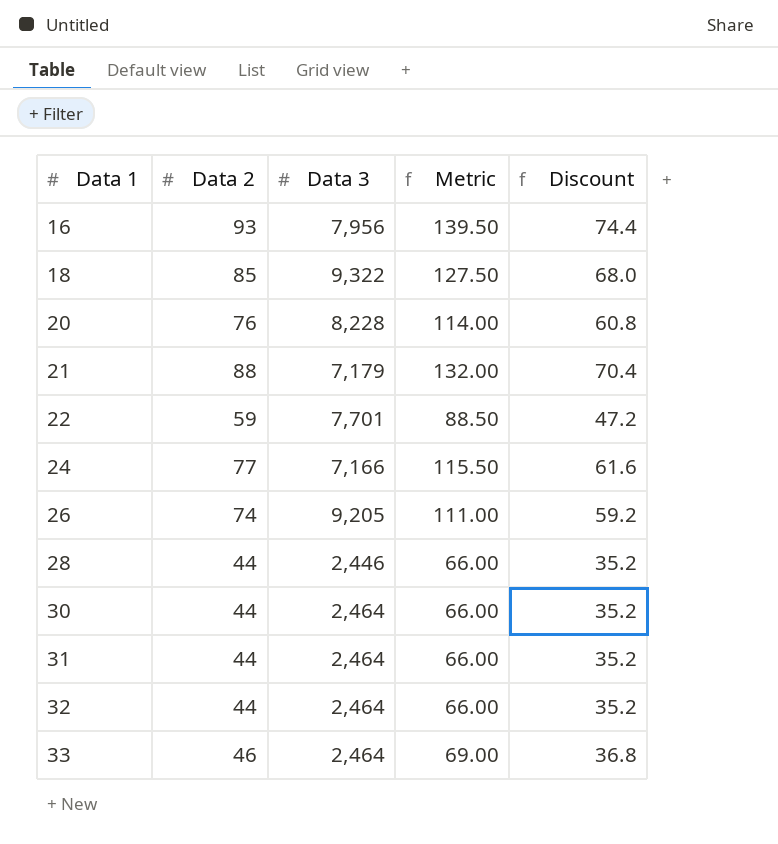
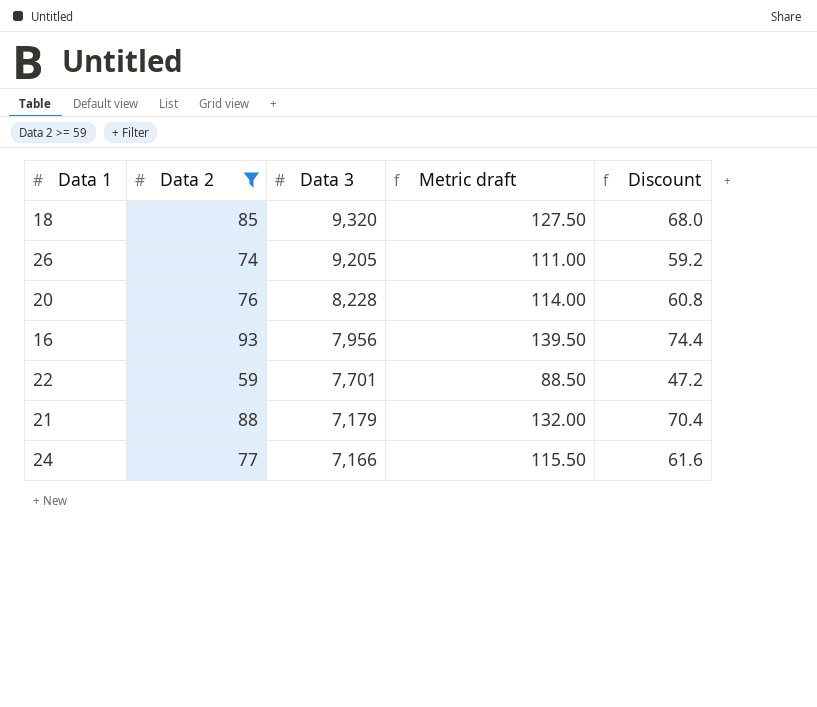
filter: none -> Data 2 >= 59
row order: Data 1 ascending -> Data 3 descending
column name: Metric -> Metric draft
18 | Data 3: 9,322 -> 9,320

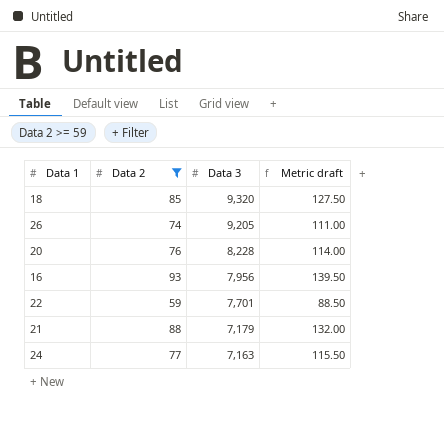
column Discount | formula: [Data 2] * 0.8 -> none
24 | Data 3: 7,166 -> 7,163

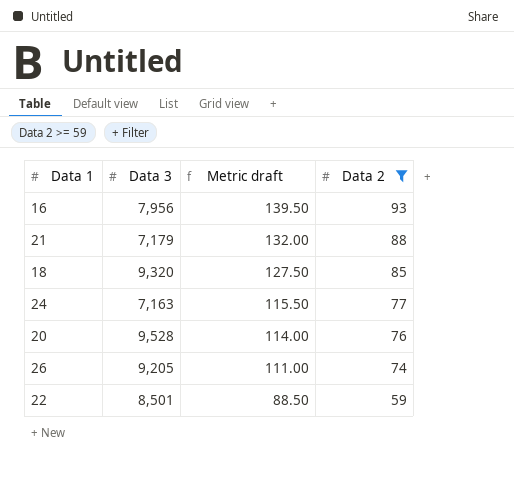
row order: Data 3 descending -> Metric draft descending
column Data 2 | position: 2 -> 4
20 | Data 3: 8,228 -> 9,528
22 | Data 3: 7,701 -> 8,501

